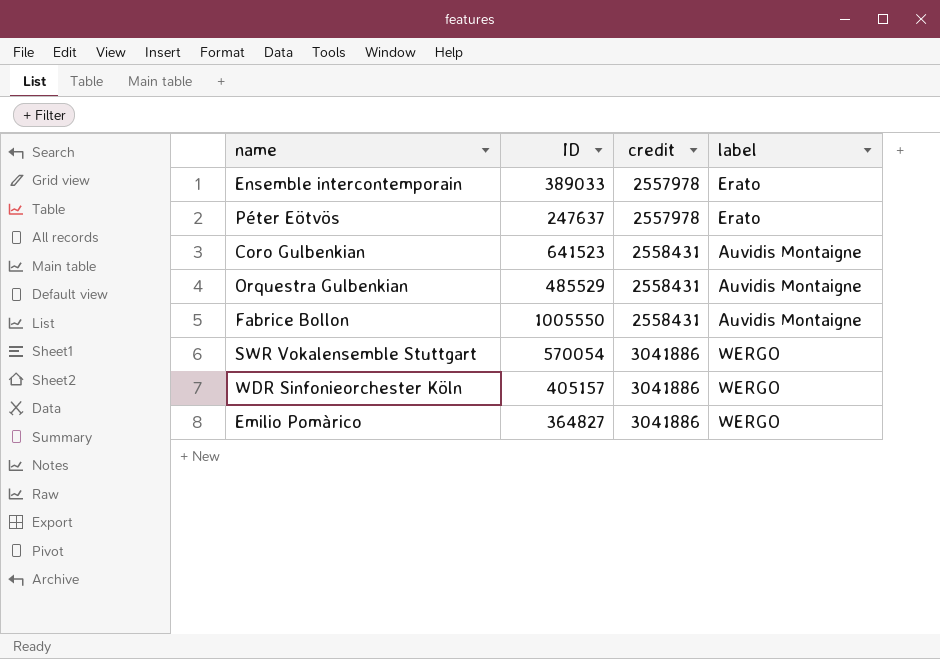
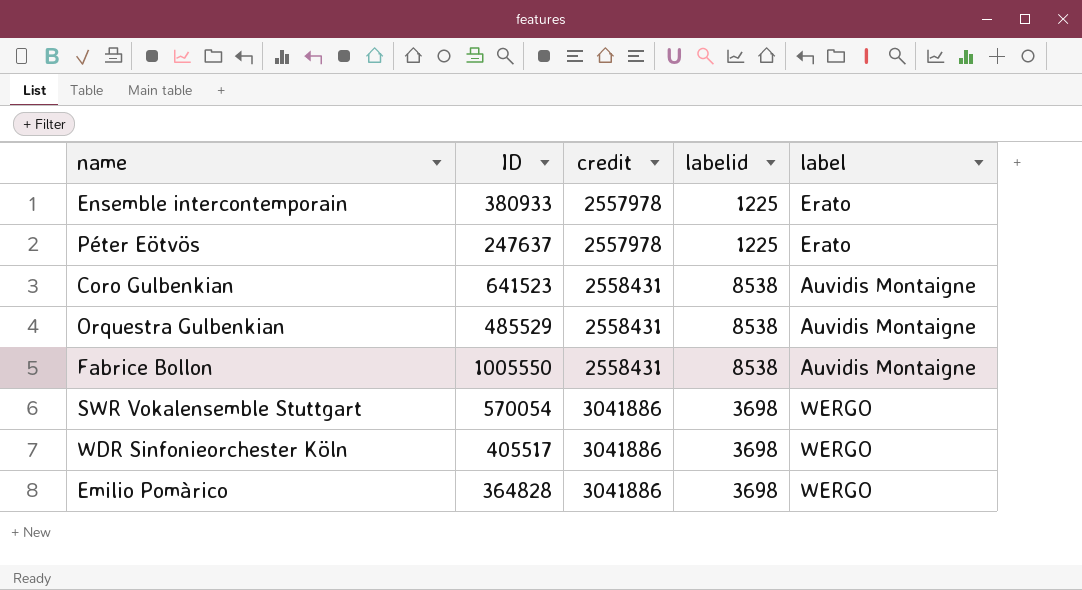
column labelid | position: none -> 4
Ensemble intercontemporain | ID: 389033 -> 380933
WDR Sinfonieorchester Köln | ID: 405157 -> 405517
Emilio Pomàrico | ID: 364827 -> 364828

